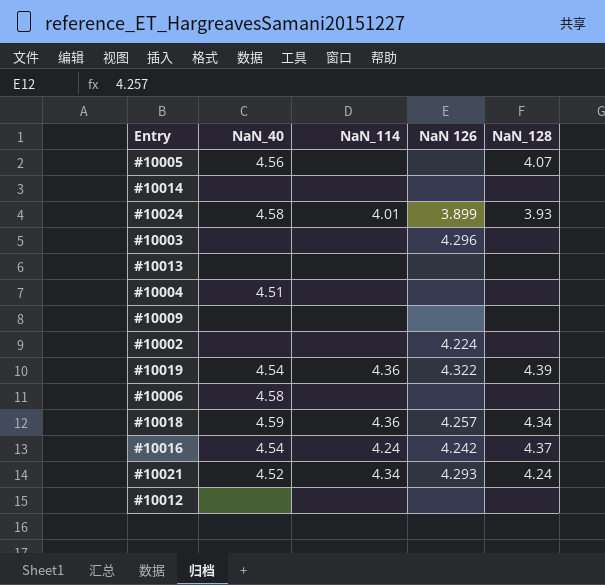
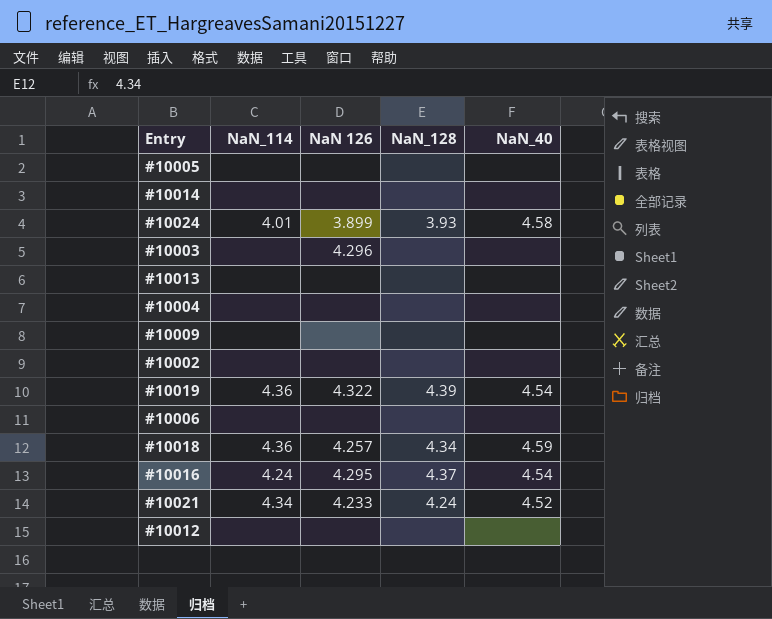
column NaN_40 | position: 2 -> 5
#10005 | NaN_128: 4.07 -> none
#10005 | NaN_40: 4.56 -> none
#10004 | NaN_40: 4.51 -> none
#10002 | NaN 126: 4.224 -> none
#10006 | NaN_40: 4.58 -> none
#10016 | NaN 126: 4.242 -> 4.295
#10021 | NaN 126: 4.293 -> 4.233

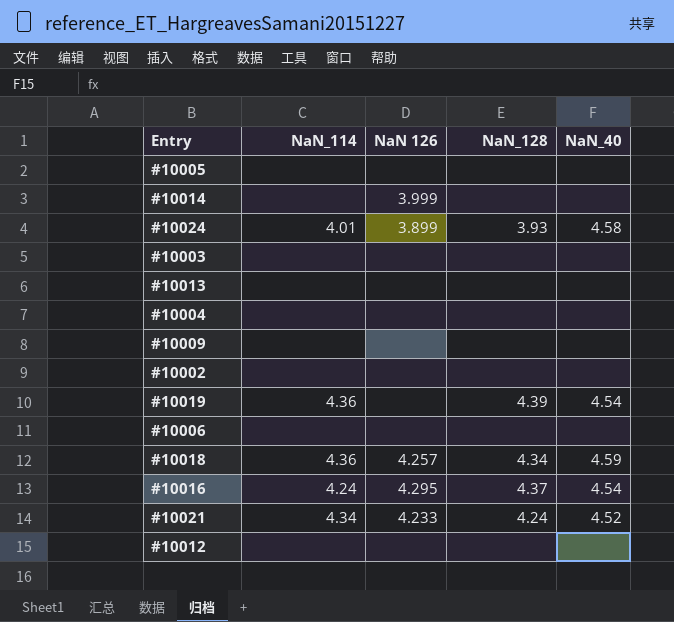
#10014 | NaN 126: none -> 3.999
#10003 | NaN 126: 4.296 -> none
#10019 | NaN 126: 4.322 -> none

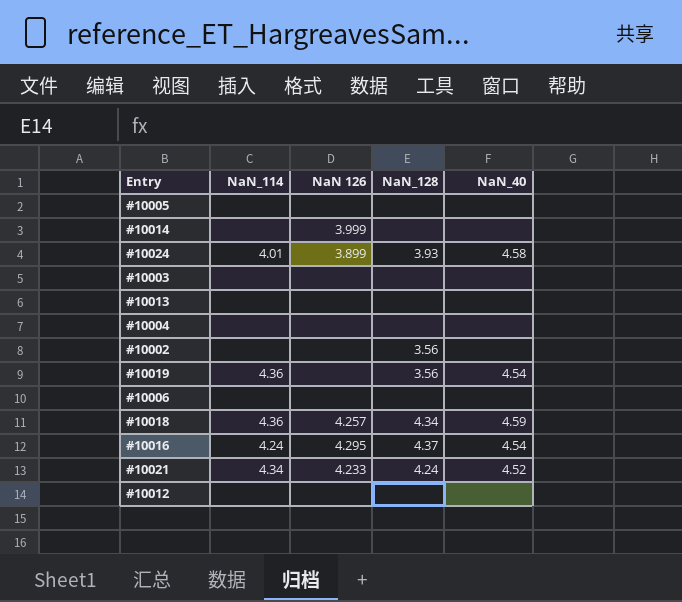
row #10009: none | none | none | none -> none
#10002 | NaN_128: none -> 3.56
#10019 | NaN_128: 4.39 -> 3.56

